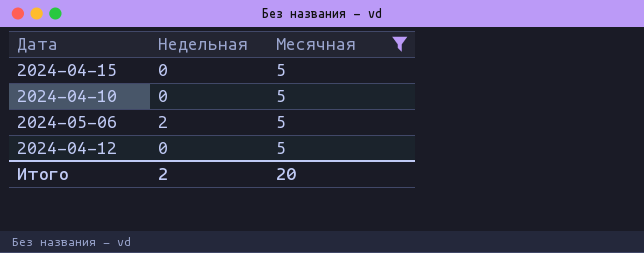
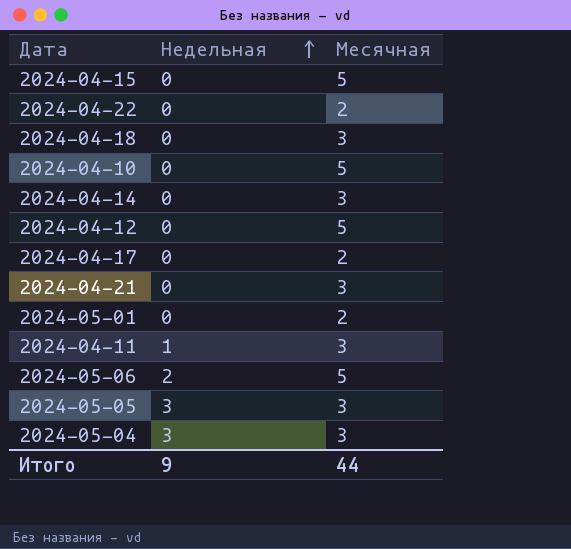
filter: Месячная = 5 -> none
row order: none -> Недельная ascending
Итого | Недельная: 2 -> 9
Итого | Месячная: 20 -> 44

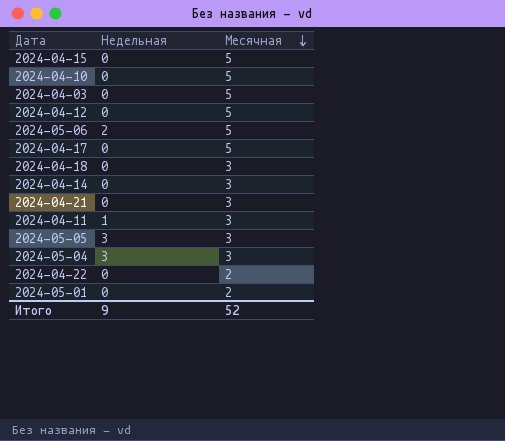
row order: Недельная ascending -> Месячная descending
row 2024-04-03: none -> 0 | 5
2024-04-17 | Месячная: 2 -> 5
Итого | Месячная: 44 -> 52

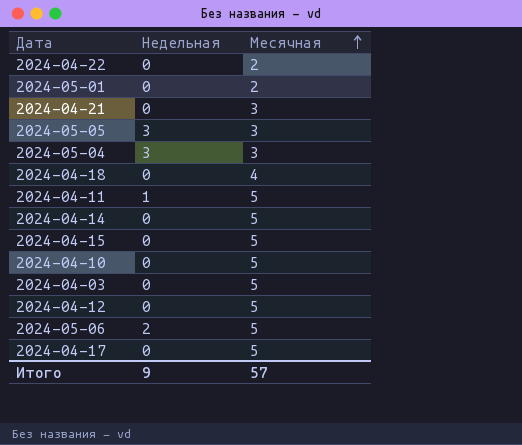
row order: Месячная descending -> Месячная ascending
2024-04-18 | Месячная: 3 -> 4
2024-04-11 | Месячная: 3 -> 5
2024-04-14 | Месячная: 3 -> 5
Итого | Месячная: 52 -> 57

